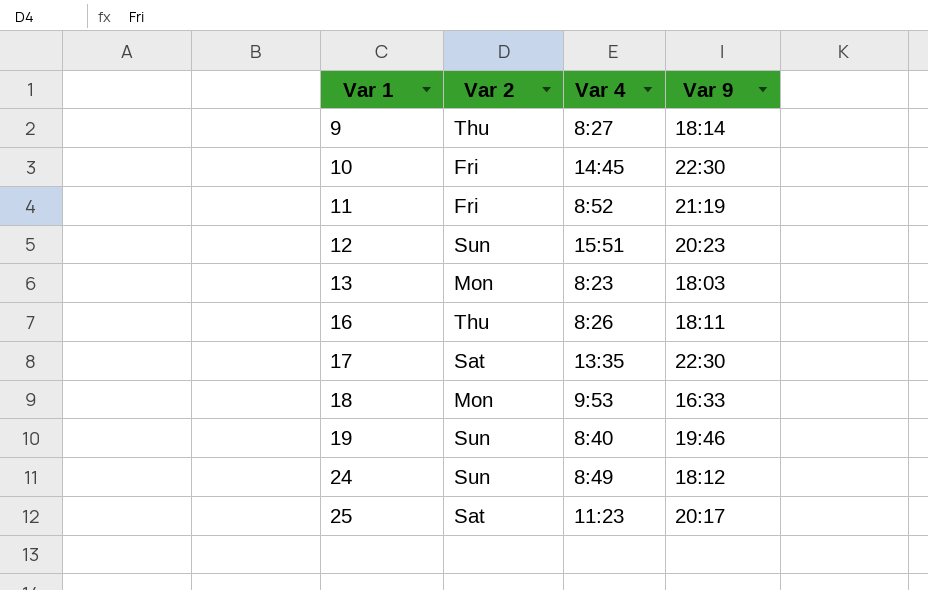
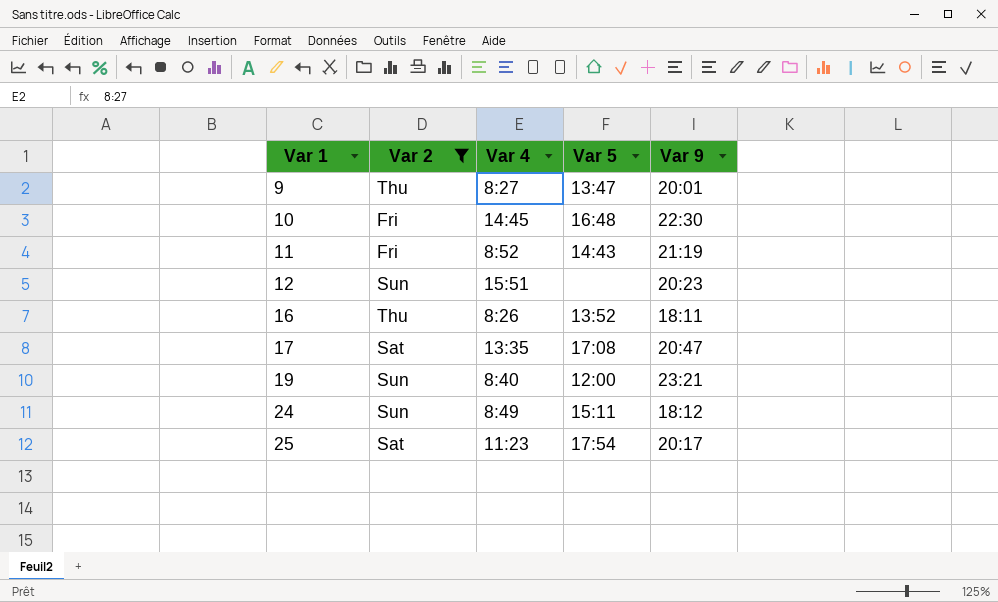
filter: none -> Var 2 != Mon
column Var 5 | position: none -> 4
9 | Var 9: 18:14 -> 20:01
17 | Var 9: 22:30 -> 20:47
19 | Var 9: 19:46 -> 23:21

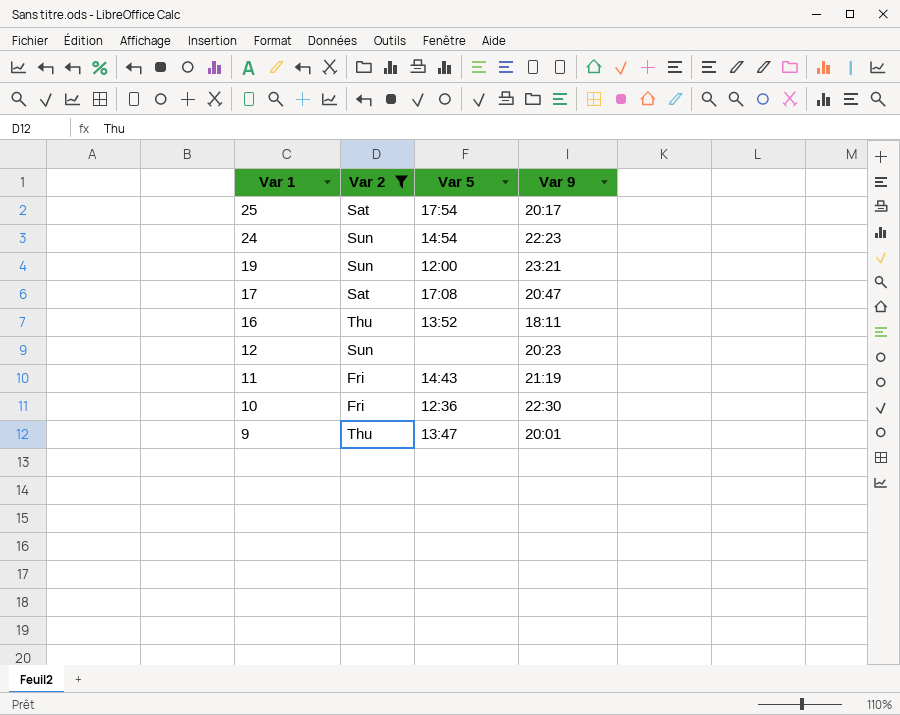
row order: Var 1 ascending -> Var 1 descending
column Var 4 | position: 3 -> none
24 | Var 5: 15:11 -> 14:54
24 | Var 9: 18:12 -> 22:23
10 | Var 5: 16:48 -> 12:36

